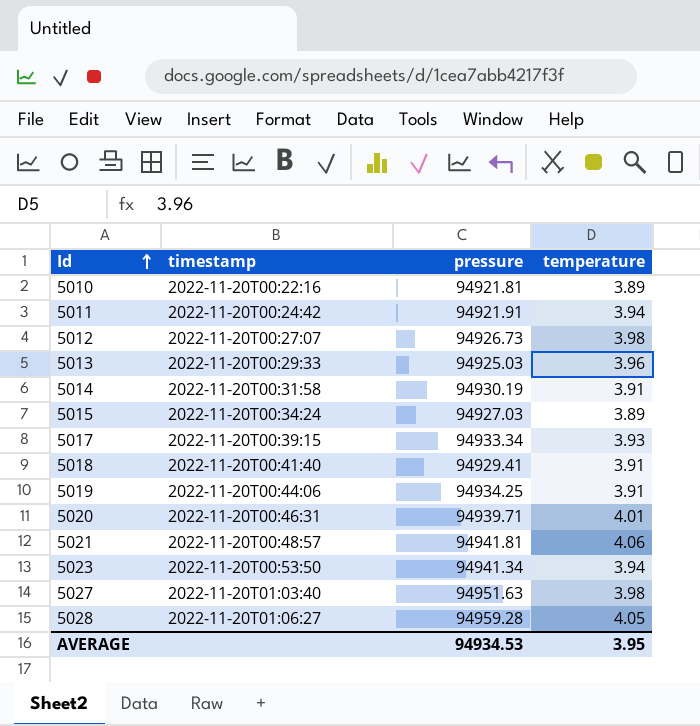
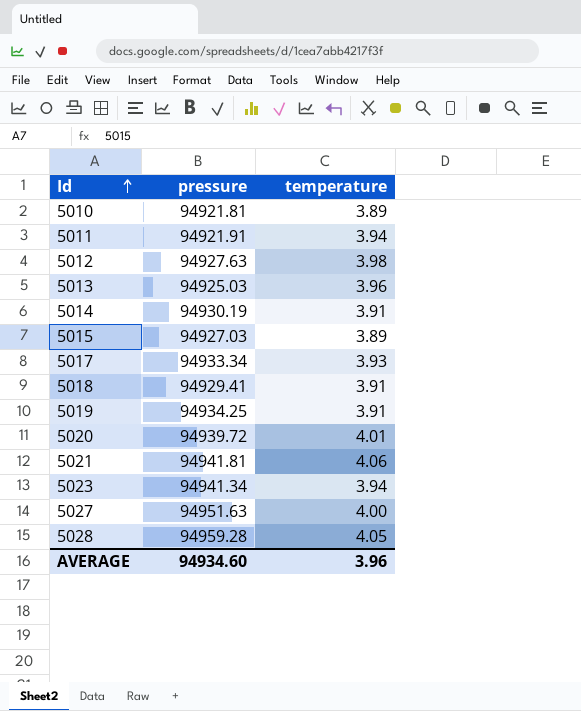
column timestamp | position: 2 -> none
5012 | pressure: 94926.73 -> 94927.63
5020 | pressure: 94939.71 -> 94939.72
5027 | temperature: 3.98 -> 4.00
AVERAGE | pressure: 94934.53 -> 94934.60
AVERAGE | temperature: 3.95 -> 3.96

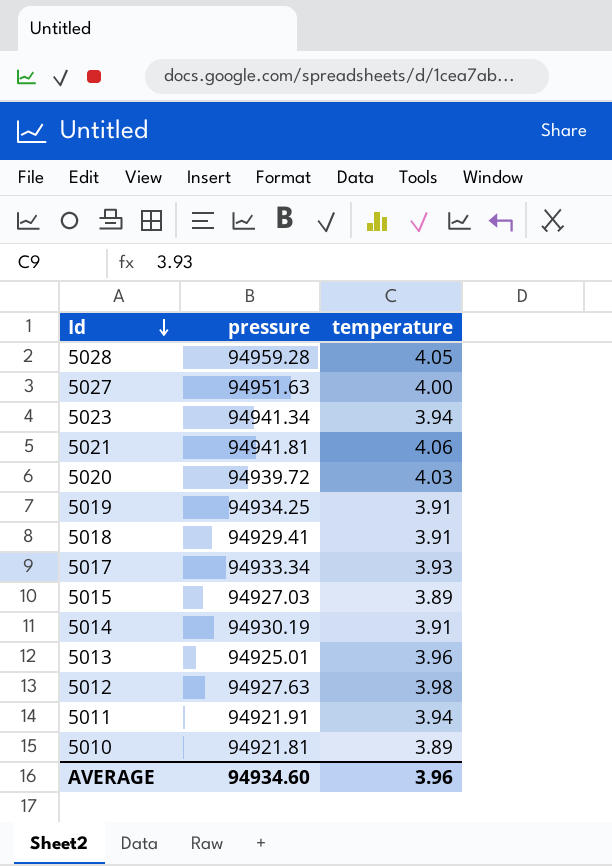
row order: Id ascending -> Id descending
5020 | temperature: 4.01 -> 4.03
5013 | pressure: 94925.03 -> 94925.01

